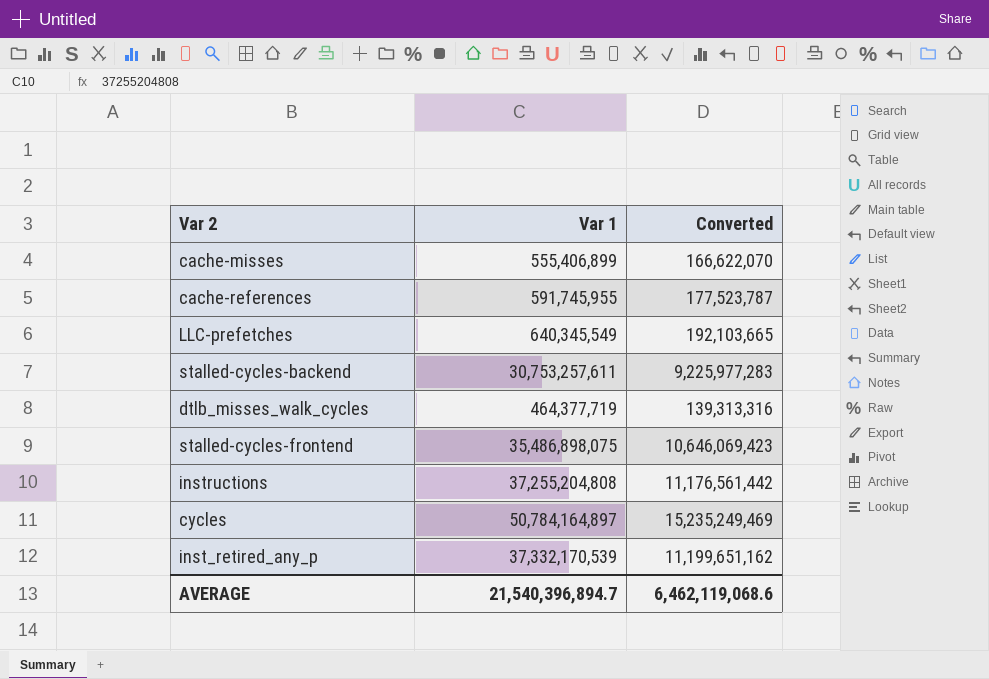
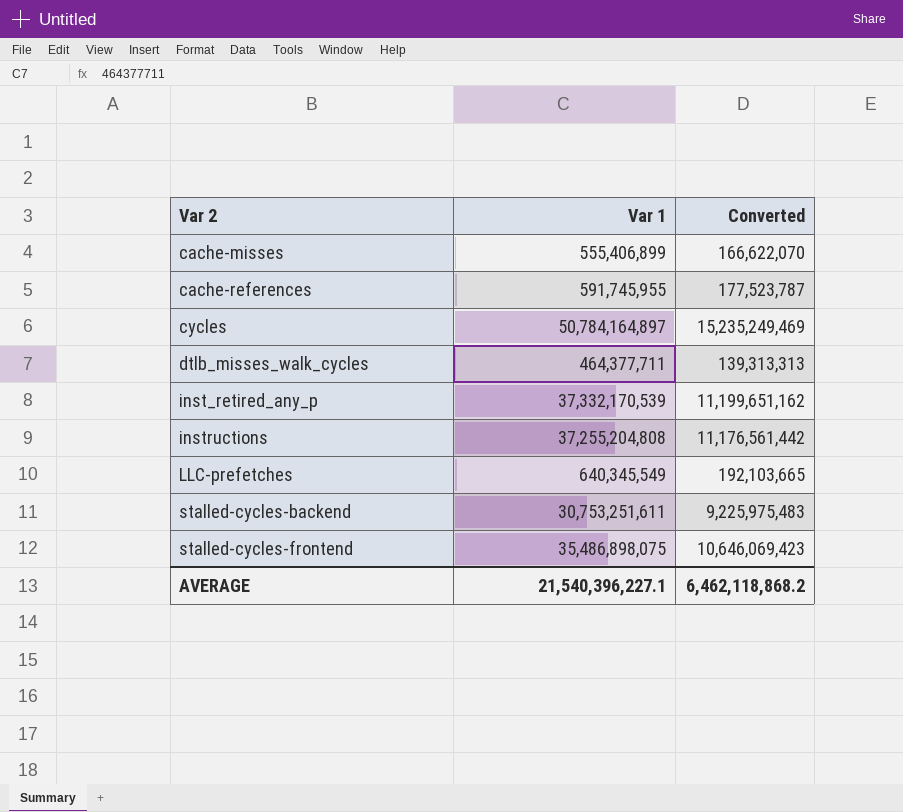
row order: none -> Var 2 ascending
dtlb_misses_walk_cycles | Var 1: 464,377,719 -> 464,377,711
dtlb_misses_walk_cycles | Converted: 139,313,316 -> 139,313,313
stalled-cycles-backend | Var 1: 30,753,257,611 -> 30,753,251,611
stalled-cycles-backend | Converted: 9,225,977,283 -> 9,225,975,483
AVERAGE | Var 1: 21,540,396,894.7 -> 21,540,396,227.1
AVERAGE | Converted: 6,462,119,068.6 -> 6,462,118,868.2

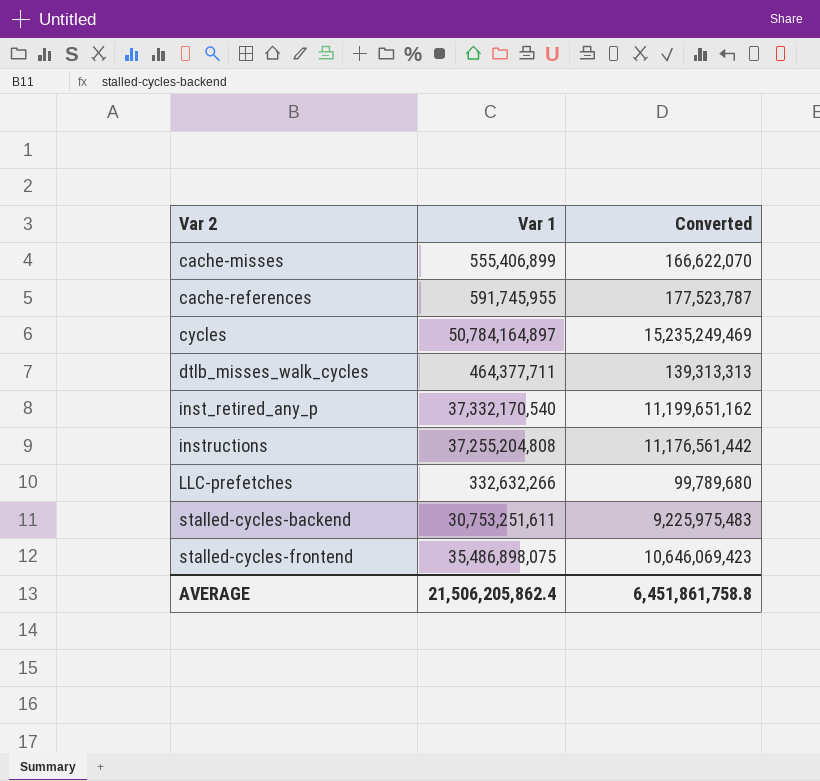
inst_retired_any_p | Var 1: 37,332,170,539 -> 37,332,170,540
LLC-prefetches | Var 1: 640,345,549 -> 332,632,266
LLC-prefetches | Converted: 192,103,665 -> 99,789,680
AVERAGE | Var 1: 21,540,396,227.1 -> 21,506,205,862.4
AVERAGE | Converted: 6,462,118,868.2 -> 6,451,861,758.8

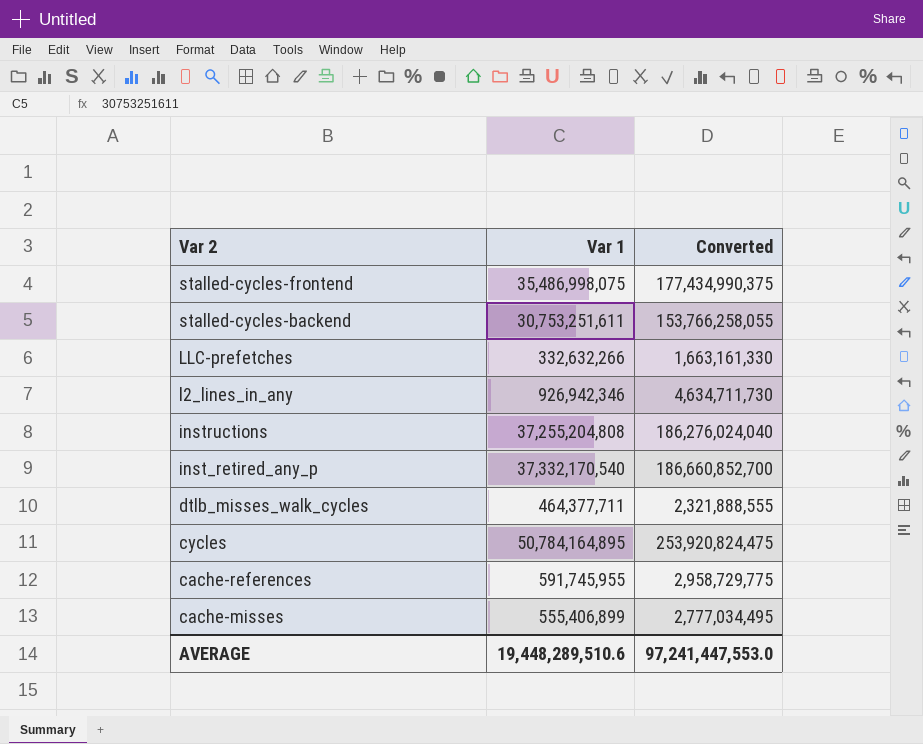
row order: Var 2 ascending -> Var 2 descending
column Converted | formula: [Var 1] * 0.3 -> [Var 1] * 5
stalled-cycles-frontend | Var 1: 35,486,898,075 -> 35,486,998,075
row l2_lines_in_any: none -> 926,942,346 | 4,634,711,730
cycles | Var 1: 50,784,164,897 -> 50,784,164,895
AVERAGE | Var 1: 21,506,205,862.4 -> 19,448,289,510.6
AVERAGE | Converted: 6,451,861,758.8 -> 97,241,447,553.0

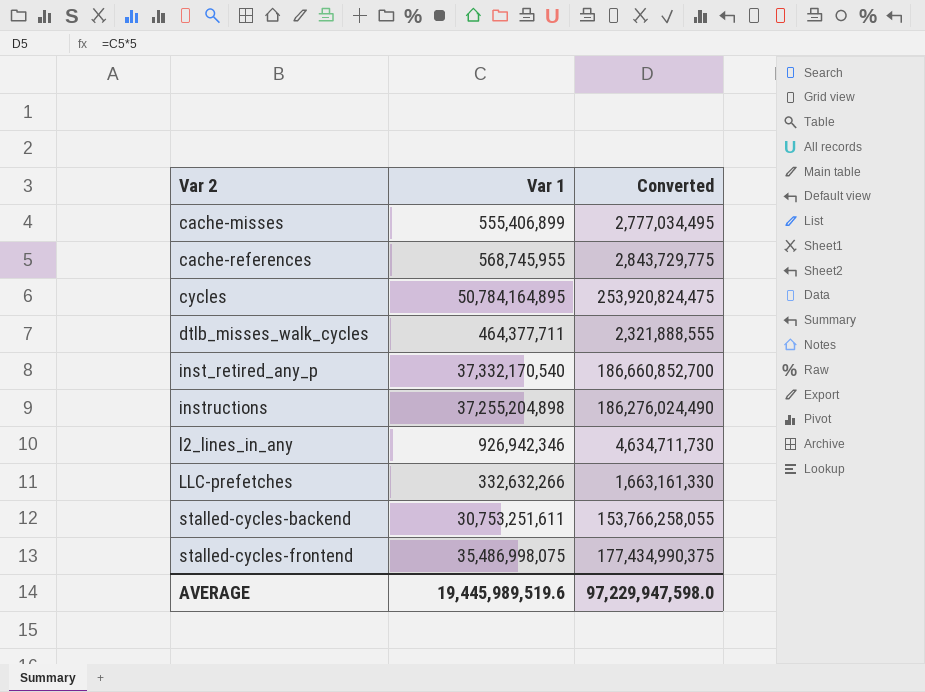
row order: Var 2 descending -> Var 2 ascending
cache-references | Var 1: 591,745,955 -> 568,745,955
cache-references | Converted: 2,958,729,775 -> 2,843,729,775
instructions | Var 1: 37,255,204,808 -> 37,255,204,898
instructions | Converted: 186,276,024,040 -> 186,276,024,490
AVERAGE | Var 1: 19,448,289,510.6 -> 19,445,989,519.6
AVERAGE | Converted: 97,241,447,553.0 -> 97,229,947,598.0

